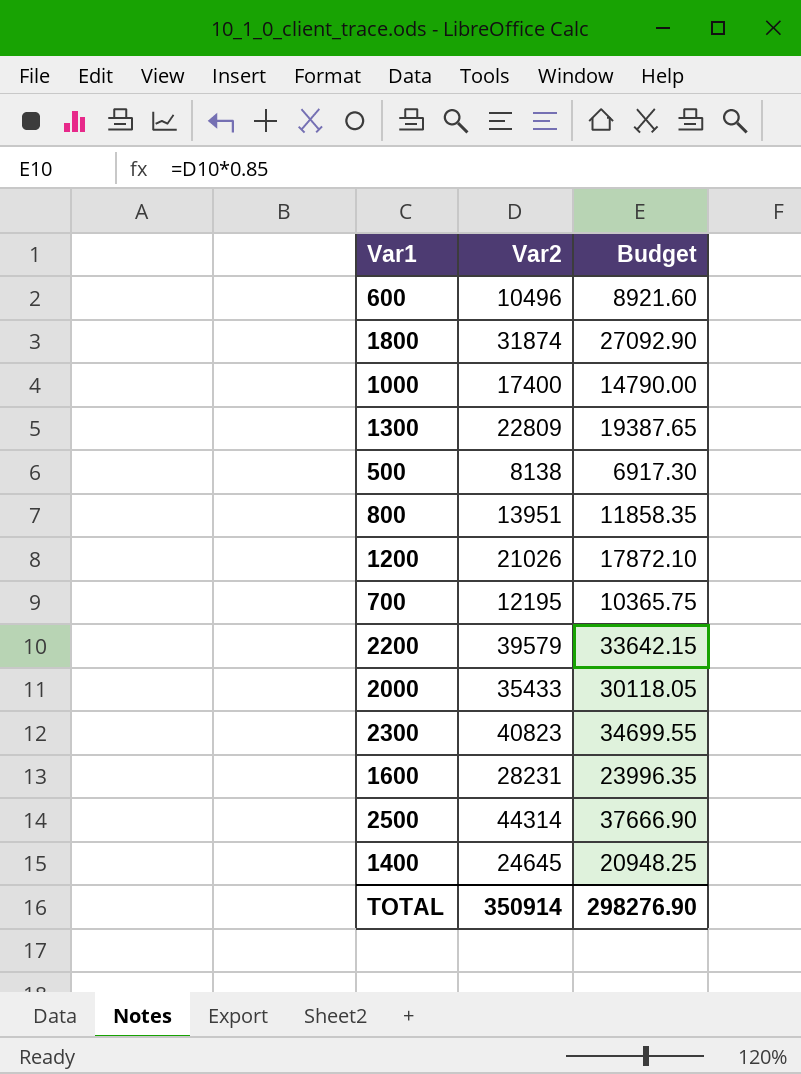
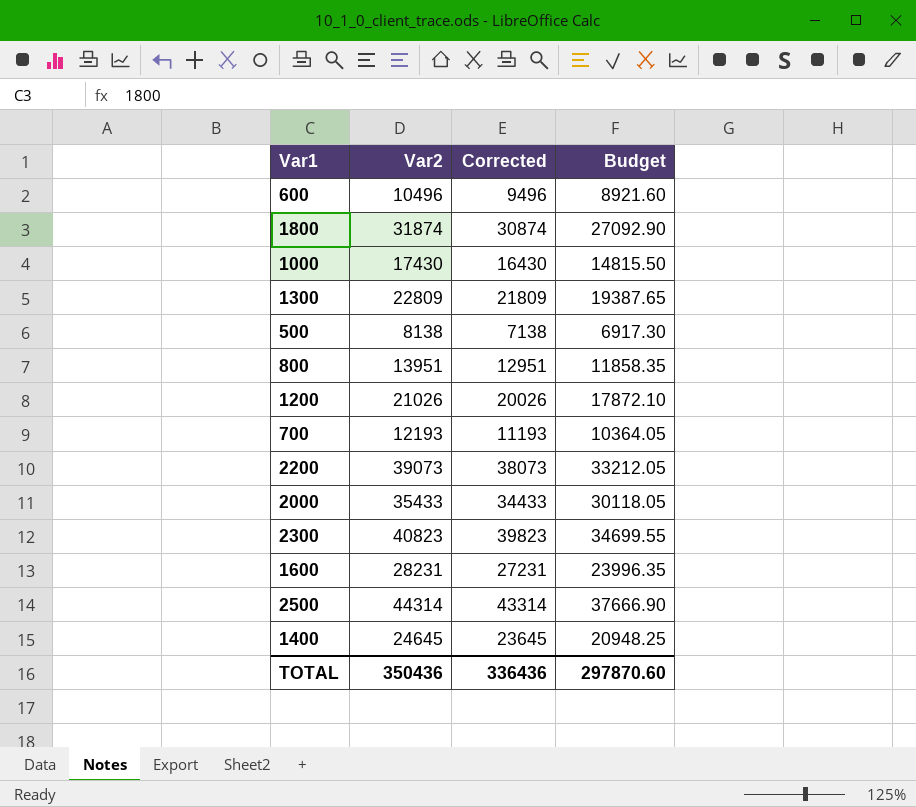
column Corrected | formula: none -> [Var2] - 1000
1000 | Var2: 17400 -> 17430
1000 | Budget: 14790.00 -> 14815.50
700 | Var2: 12195 -> 12193
700 | Budget: 10365.75 -> 10364.05
2200 | Var2: 39579 -> 39073
2200 | Budget: 33642.15 -> 33212.05
TOTAL | Var2: 350914 -> 350436
TOTAL | Budget: 298276.90 -> 297870.60

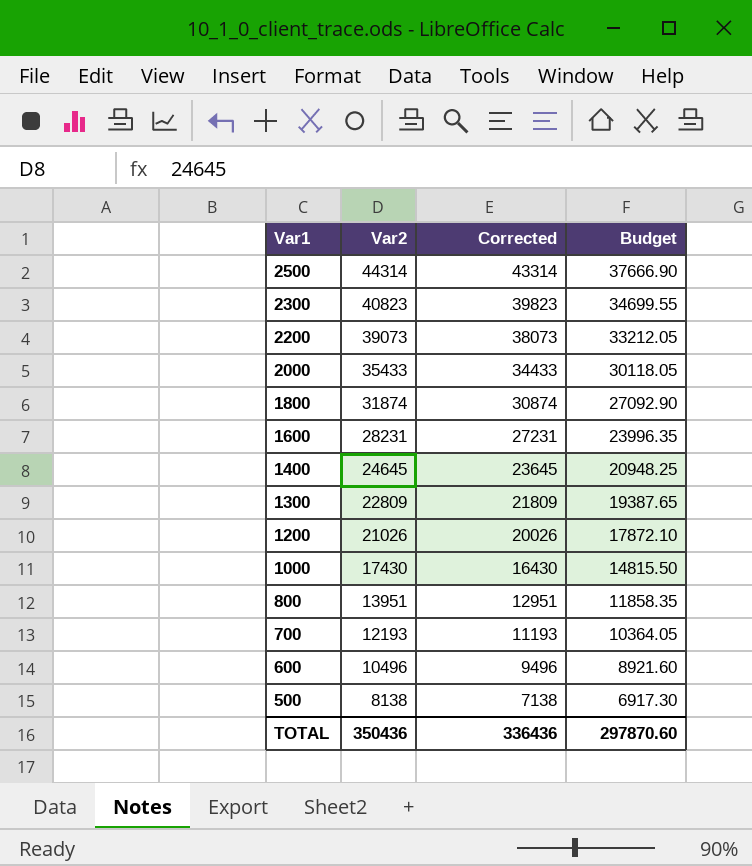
row order: none -> Var1 descending

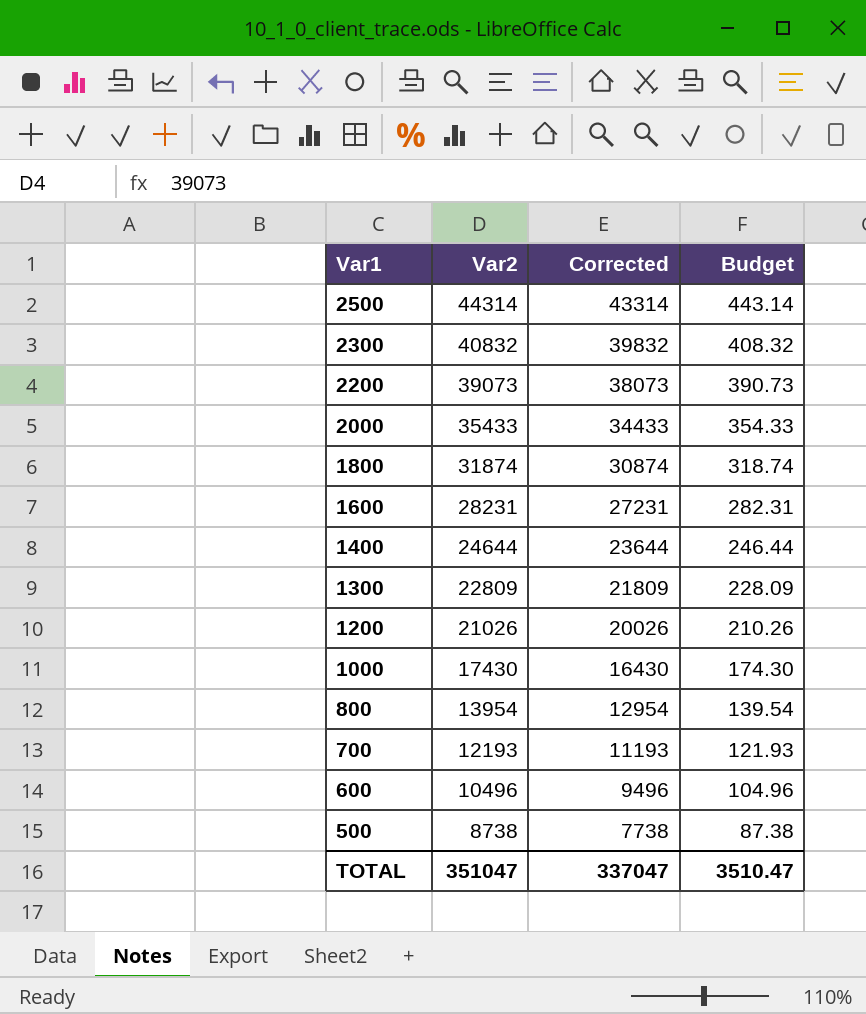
column Budget | formula: [Var2] * 0.85 -> [Var2] * 0.01
2300 | Var2: 40823 -> 40832
2300 | Corrected: 39823 -> 39832
1400 | Var2: 24645 -> 24644
1400 | Corrected: 23645 -> 23644
800 | Var2: 13951 -> 13954
800 | Corrected: 12951 -> 12954
500 | Var2: 8138 -> 8738
500 | Corrected: 7138 -> 7738
TOTAL | Var2: 350436 -> 351047
TOTAL | Corrected: 336436 -> 337047
TOTAL | Budget: 297870.60 -> 3510.47

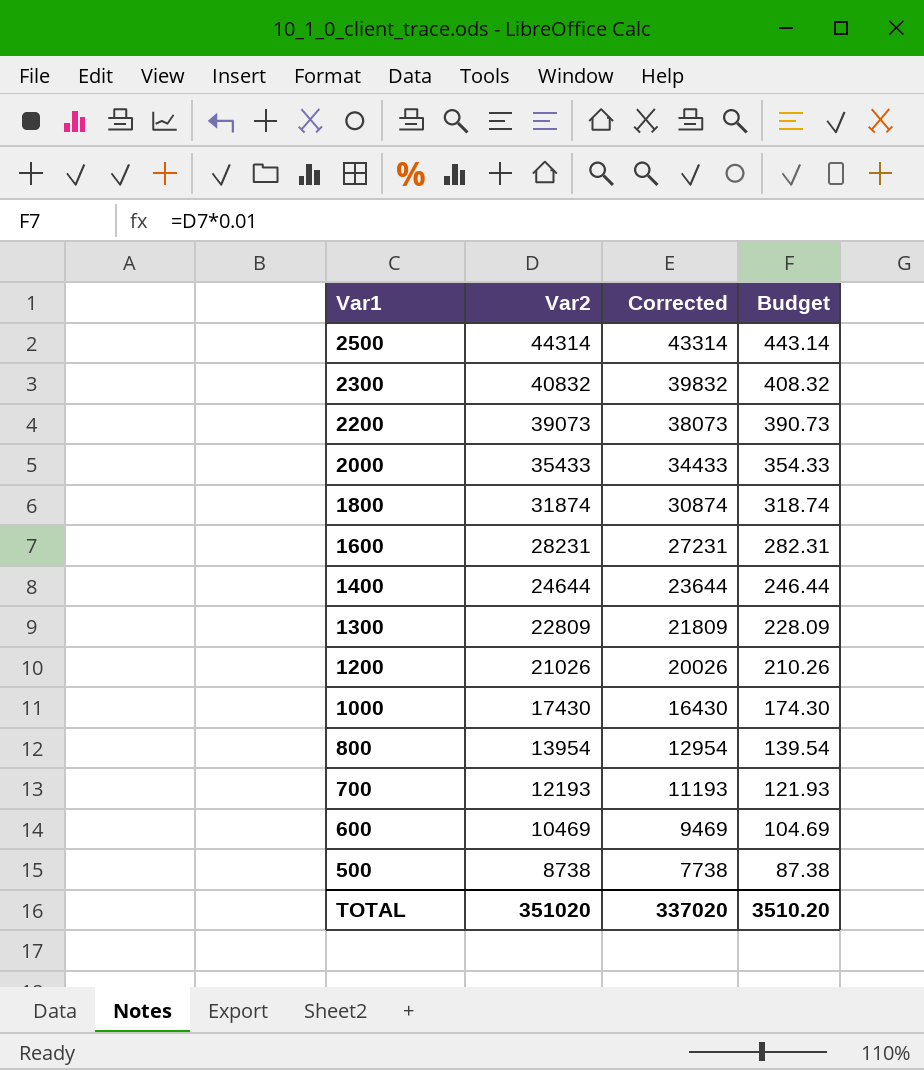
600 | Var2: 10496 -> 10469
600 | Corrected: 9496 -> 9469
600 | Budget: 104.96 -> 104.69
TOTAL | Var2: 351047 -> 351020
TOTAL | Corrected: 337047 -> 337020
TOTAL | Budget: 3510.47 -> 3510.20

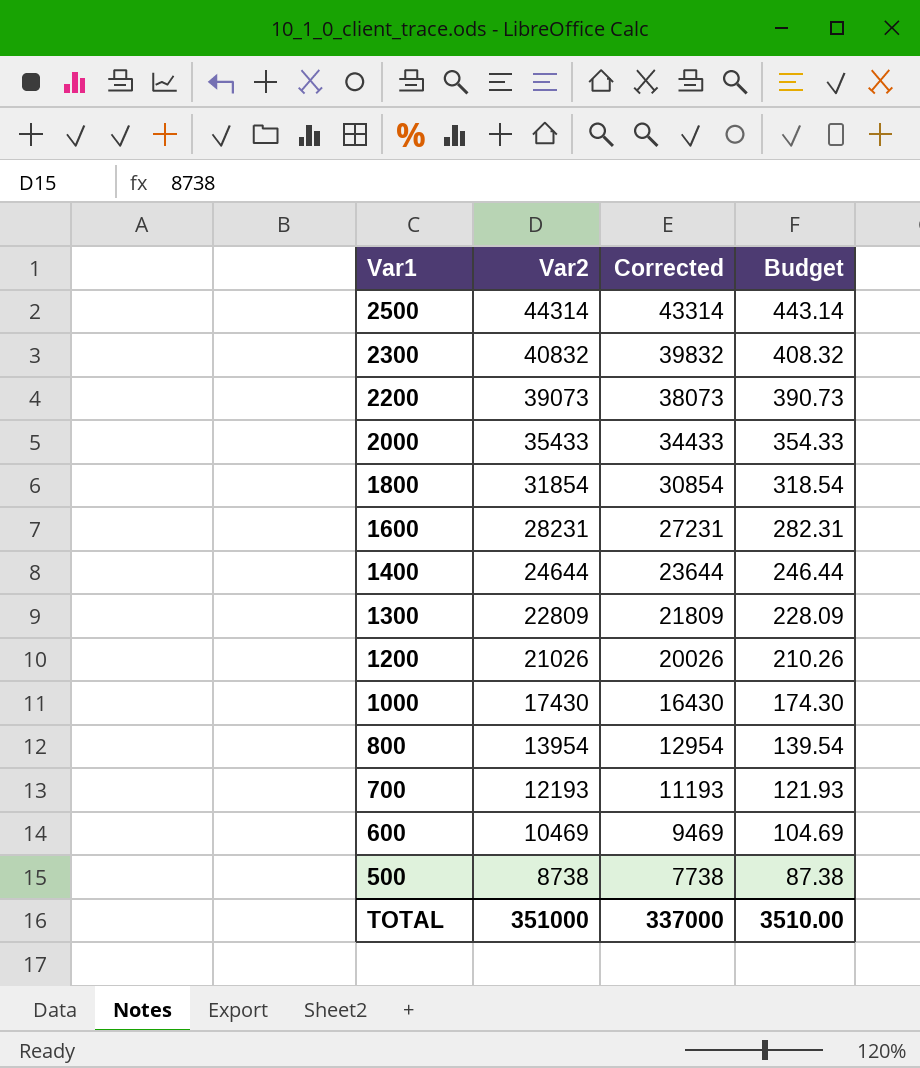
1800 | Var2: 31874 -> 31854
1800 | Corrected: 30874 -> 30854
1800 | Budget: 318.74 -> 318.54
TOTAL | Var2: 351020 -> 351000
TOTAL | Corrected: 337020 -> 337000
TOTAL | Budget: 3510.20 -> 3510.00

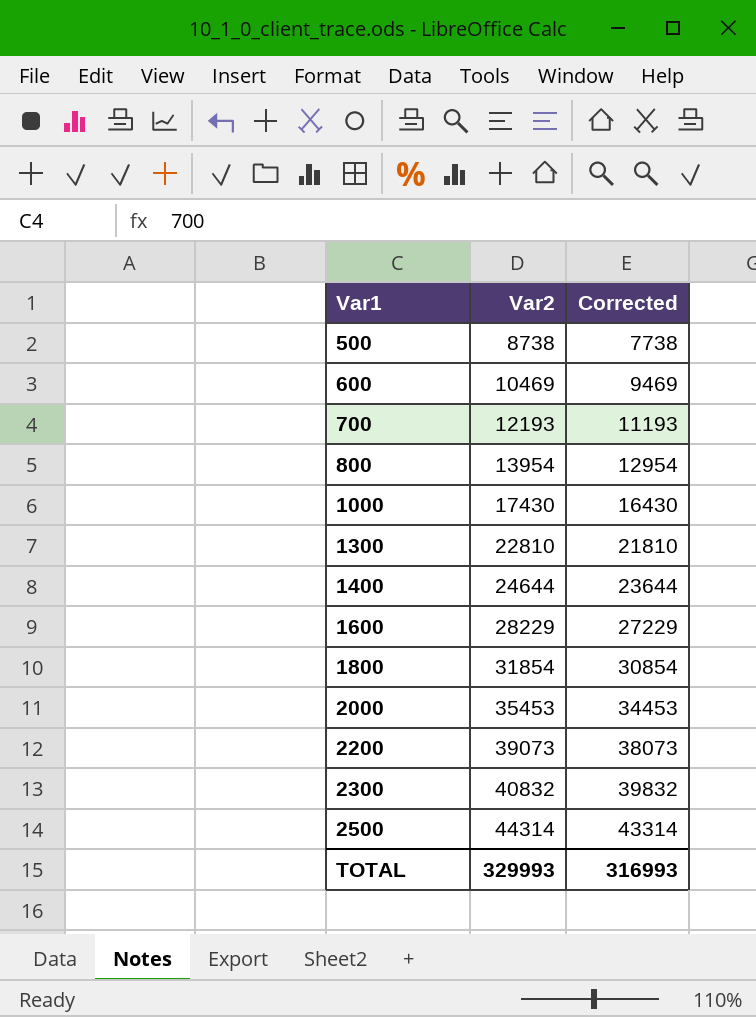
row order: Var1 descending -> Var1 ascending
column Budget | formula: [Var2] * 0.01 -> none
row 1200: 21026 | 20026 | 210.26 -> none
1300 | Var2: 22809 -> 22810
1300 | Corrected: 21809 -> 21810
1600 | Var2: 28231 -> 28229
1600 | Corrected: 27231 -> 27229
2000 | Var2: 35433 -> 35453
2000 | Corrected: 34433 -> 34453
TOTAL | Var2: 351000 -> 329993
TOTAL | Corrected: 337000 -> 316993

